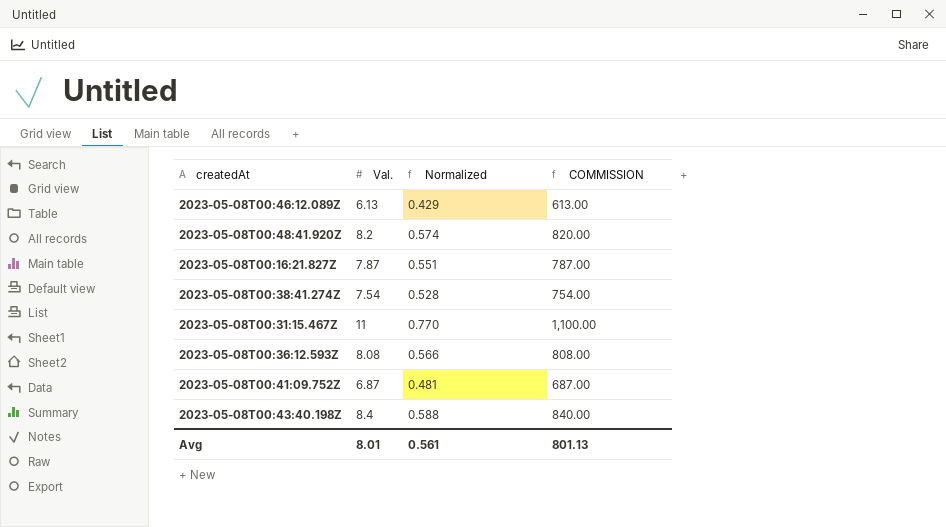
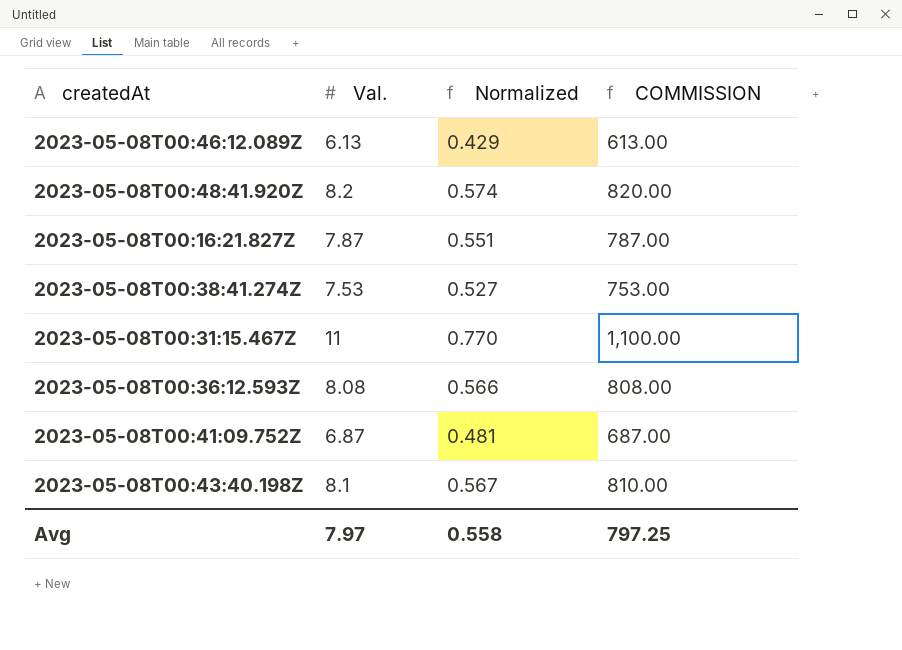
2023-05-08T00:38:41.274Z | Val.: 7.54 -> 7.53
2023-05-08T00:38:41.274Z | Normalized: 0.528 -> 0.527
2023-05-08T00:38:41.274Z | COMMISSION: 754.00 -> 753.00
2023-05-08T00:43:40.198Z | Val.: 8.4 -> 8.1
2023-05-08T00:43:40.198Z | Normalized: 0.588 -> 0.567
2023-05-08T00:43:40.198Z | COMMISSION: 840.00 -> 810.00
Avg | Val.: 8.01 -> 7.97
Avg | Normalized: 0.561 -> 0.558
Avg | COMMISSION: 801.13 -> 797.25

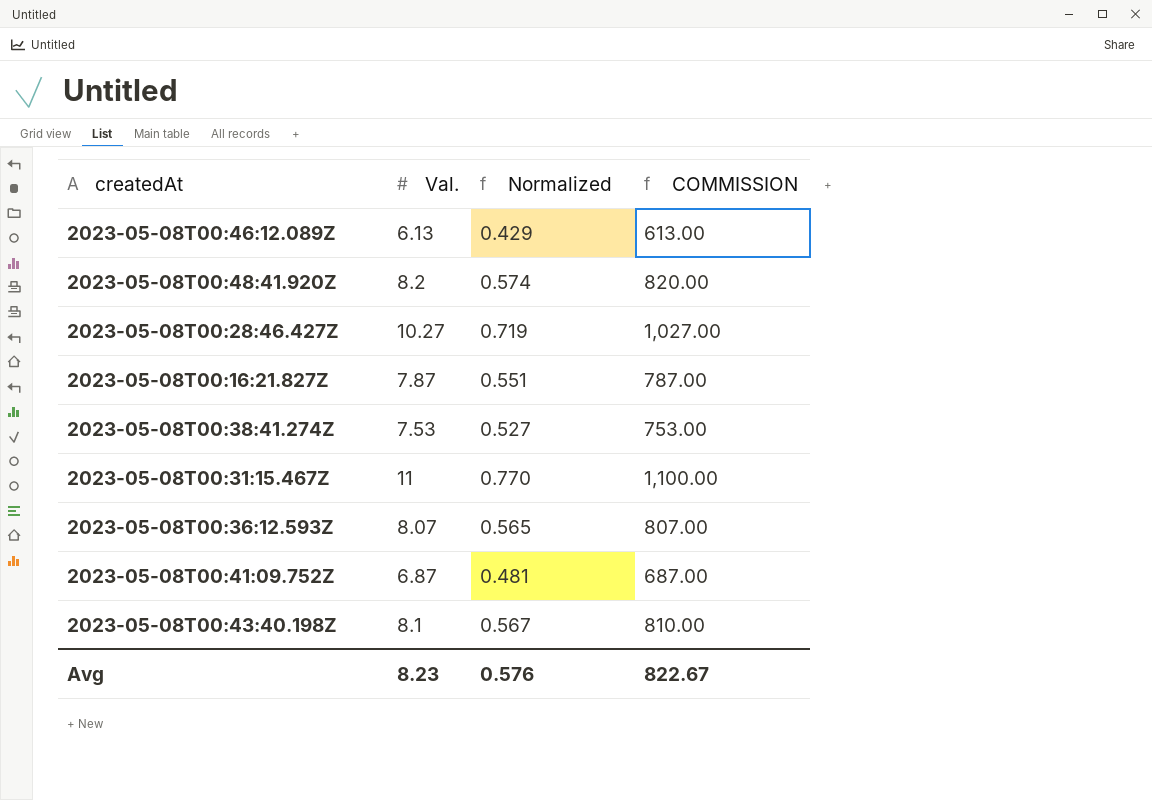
row 2023-05-08T00:28:46.427Z: none -> 10.27 | 0.719 | 1,027.00
2023-05-08T00:36:12.593Z | Val.: 8.08 -> 8.07
2023-05-08T00:36:12.593Z | Normalized: 0.566 -> 0.565
2023-05-08T00:36:12.593Z | COMMISSION: 808.00 -> 807.00
Avg | Val.: 7.97 -> 8.23
Avg | Normalized: 0.558 -> 0.576
Avg | COMMISSION: 797.25 -> 822.67

